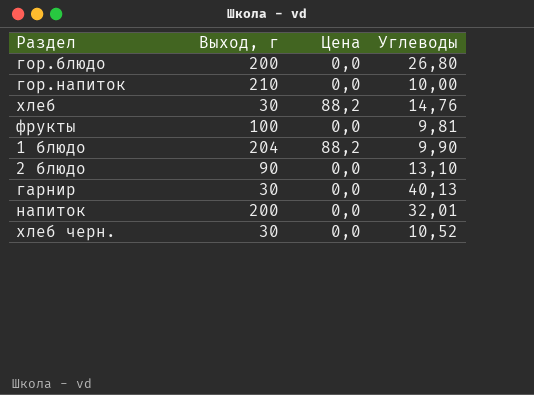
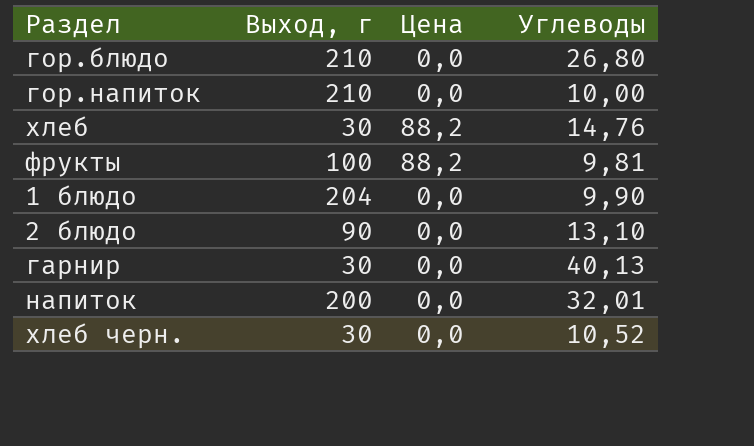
гор.блюдо | Выход, г: 200 -> 210
фрукты | Цена: 0,0 -> 88,2
1 блюдо | Цена: 88,2 -> 0,0

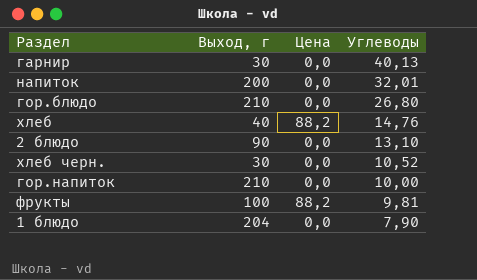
row order: none -> Углеводы descending
хлеб | Выход, г: 30 -> 40
1 блюдо | Углеводы: 9,90 -> 7,90

